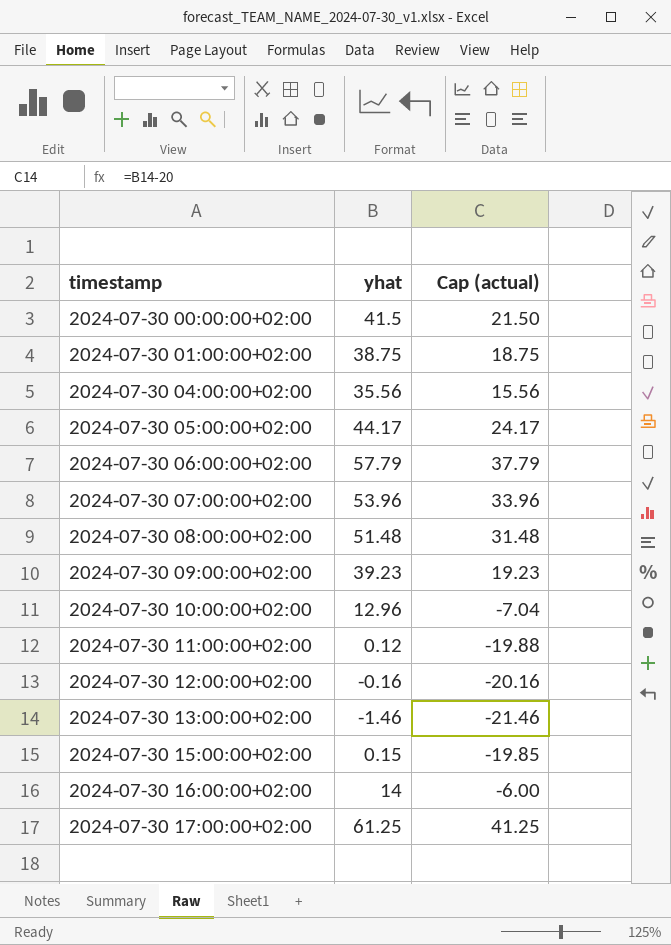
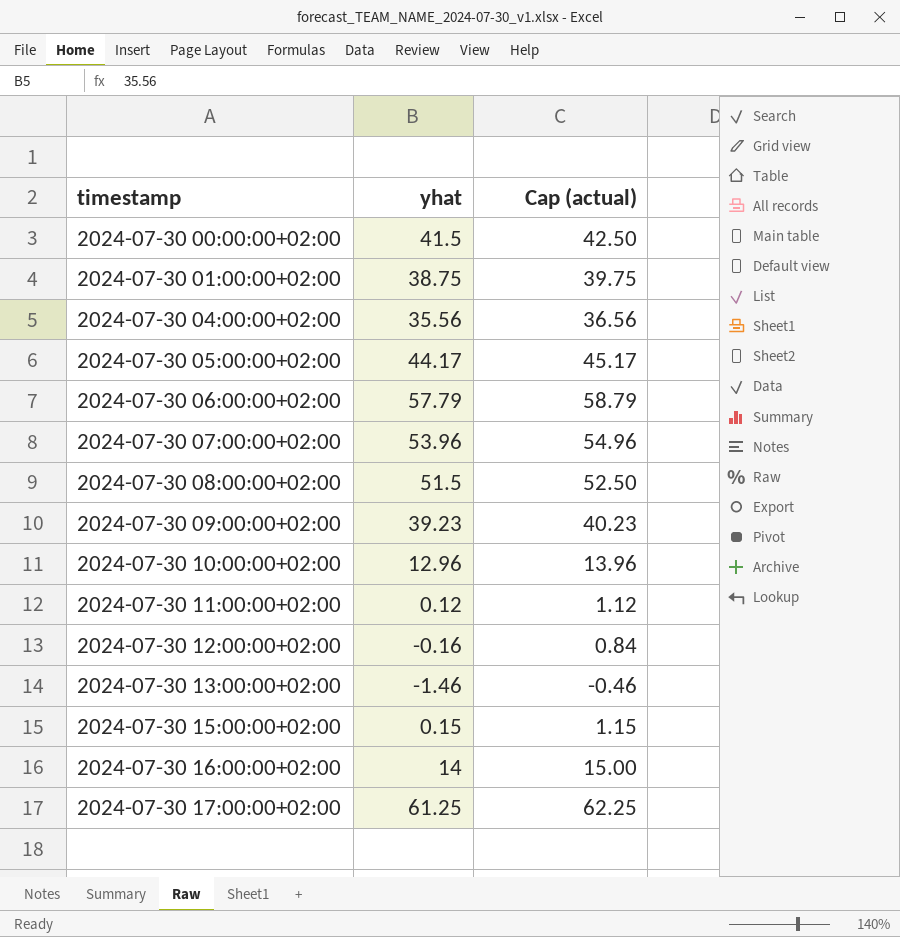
column Cap (actual) | formula: [yhat] - 20 -> [yhat] + 1
2024-07-30 08:00:00+02:00 | yhat: 51.48 -> 51.5

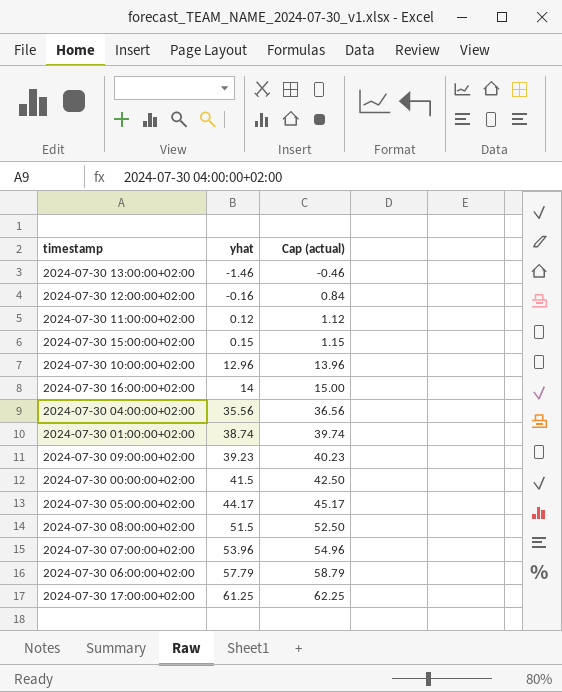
row order: timestamp ascending -> yhat ascending
2024-07-30 01:00:00+02:00 | yhat: 38.75 -> 38.74
2024-07-30 01:00:00+02:00 | Cap (actual): 39.75 -> 39.74

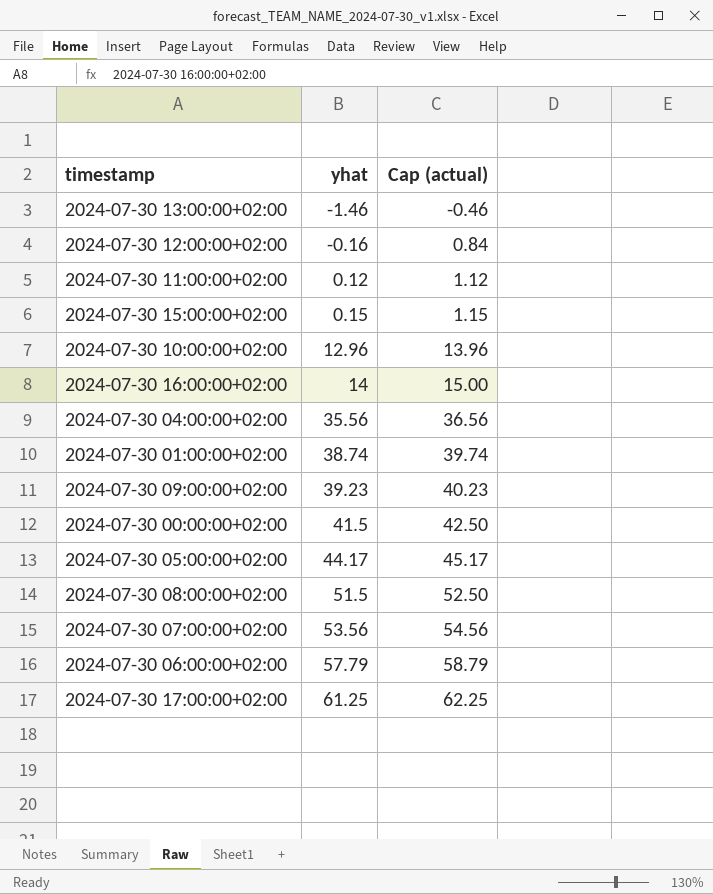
2024-07-30 07:00:00+02:00 | yhat: 53.96 -> 53.56
2024-07-30 07:00:00+02:00 | Cap (actual): 54.96 -> 54.56

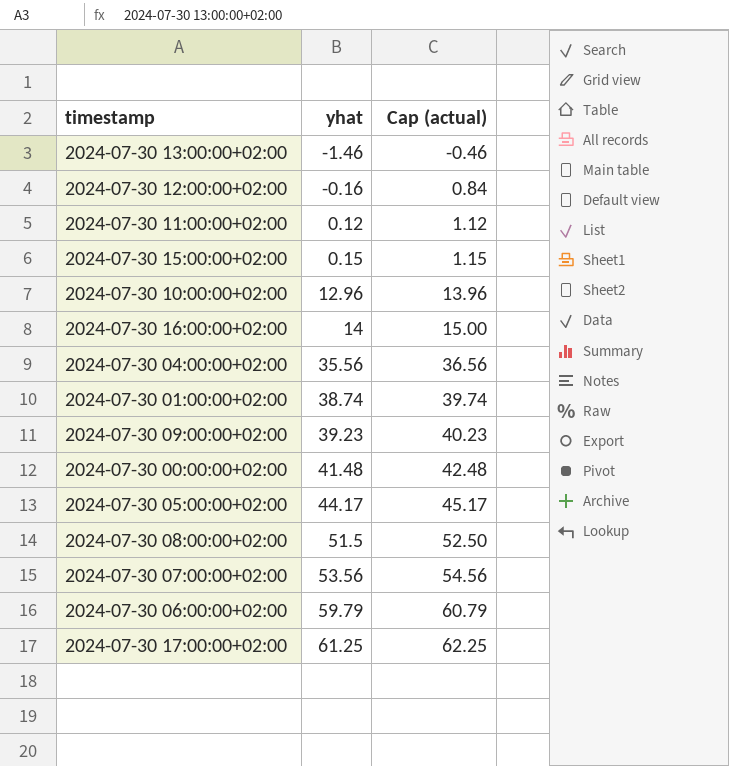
2024-07-30 00:00:00+02:00 | yhat: 41.5 -> 41.48
2024-07-30 00:00:00+02:00 | Cap (actual): 42.50 -> 42.48
2024-07-30 06:00:00+02:00 | yhat: 57.79 -> 59.79
2024-07-30 06:00:00+02:00 | Cap (actual): 58.79 -> 60.79

